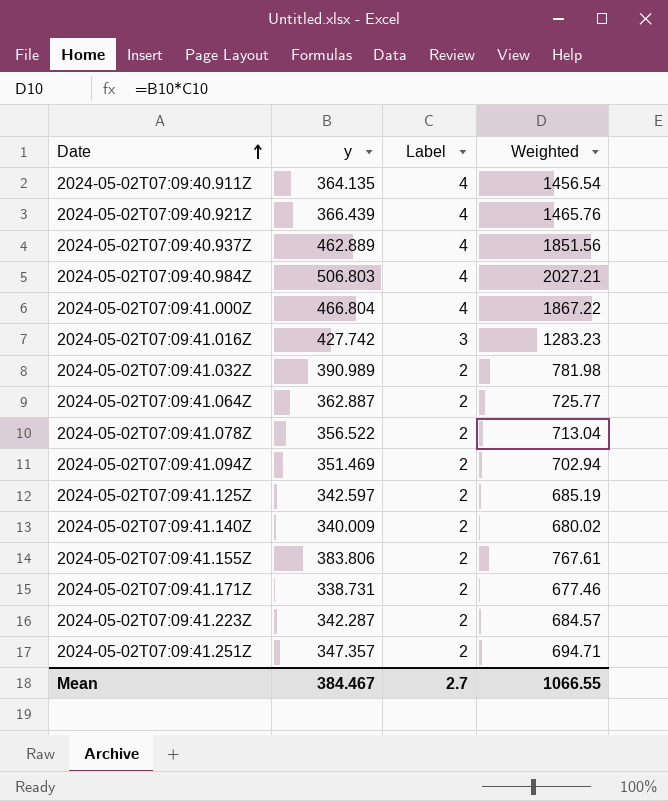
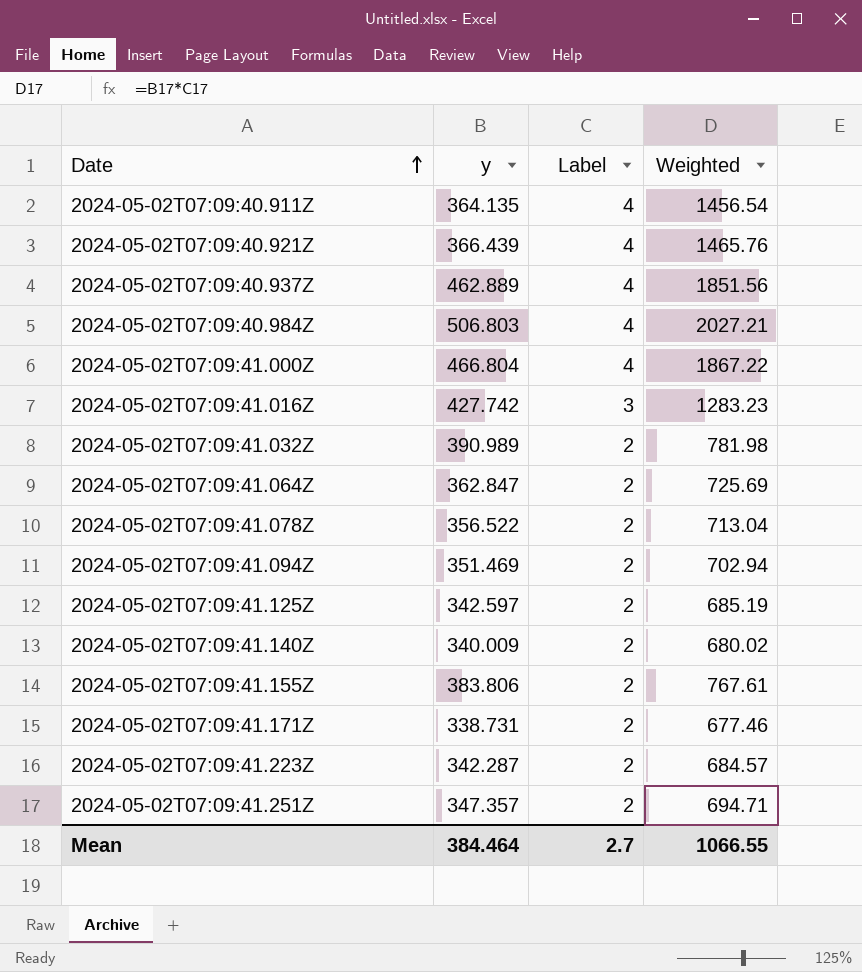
2024-05-02T07:09:41.064Z | y: 362.887 -> 362.847
2024-05-02T07:09:41.064Z | Weighted: 725.77 -> 725.69
Mean | y: 384.467 -> 384.464

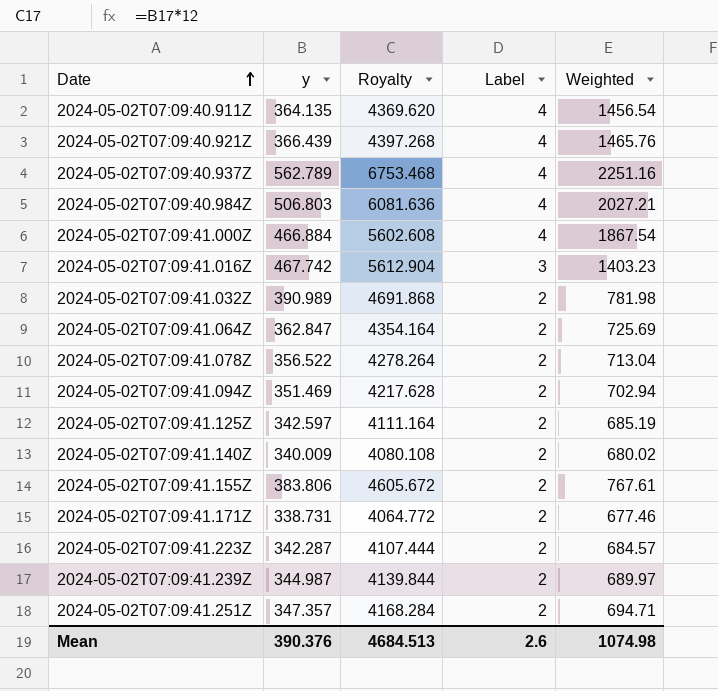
column Royalty | formula: none -> [y] * 12
2024-05-02T07:09:40.937Z | y: 462.889 -> 562.789
2024-05-02T07:09:40.937Z | Weighted: 1851.56 -> 2251.16
2024-05-02T07:09:41.000Z | y: 466.804 -> 466.884
2024-05-02T07:09:41.000Z | Weighted: 1867.22 -> 1867.54
2024-05-02T07:09:41.016Z | y: 427.742 -> 467.742
2024-05-02T07:09:41.016Z | Weighted: 1283.23 -> 1403.23
row 2024-05-02T07:09:41.239Z: none -> 344.987 | 4139.844 | 2 | 689.97
Mean | y: 384.464 -> 390.376
Mean | Label: 2.7 -> 2.6
Mean | Weighted: 1066.55 -> 1074.98

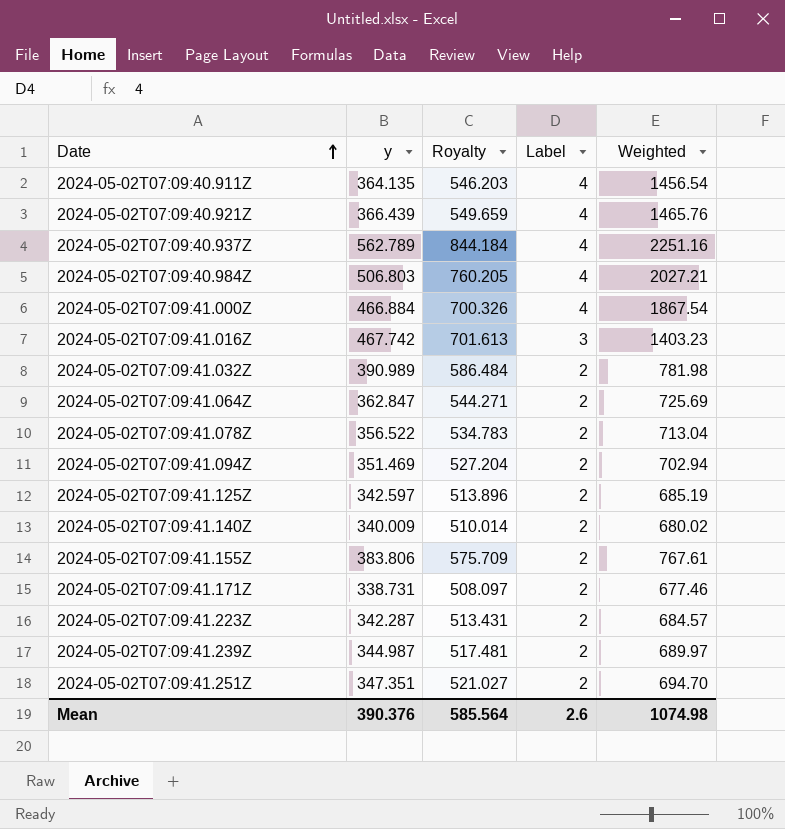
column Royalty | formula: [y] * 12 -> [y] * 1.5
2024-05-02T07:09:41.251Z | y: 347.357 -> 347.351
2024-05-02T07:09:41.251Z | Weighted: 694.71 -> 694.70
Mean | Royalty: 4684.513 -> 585.564

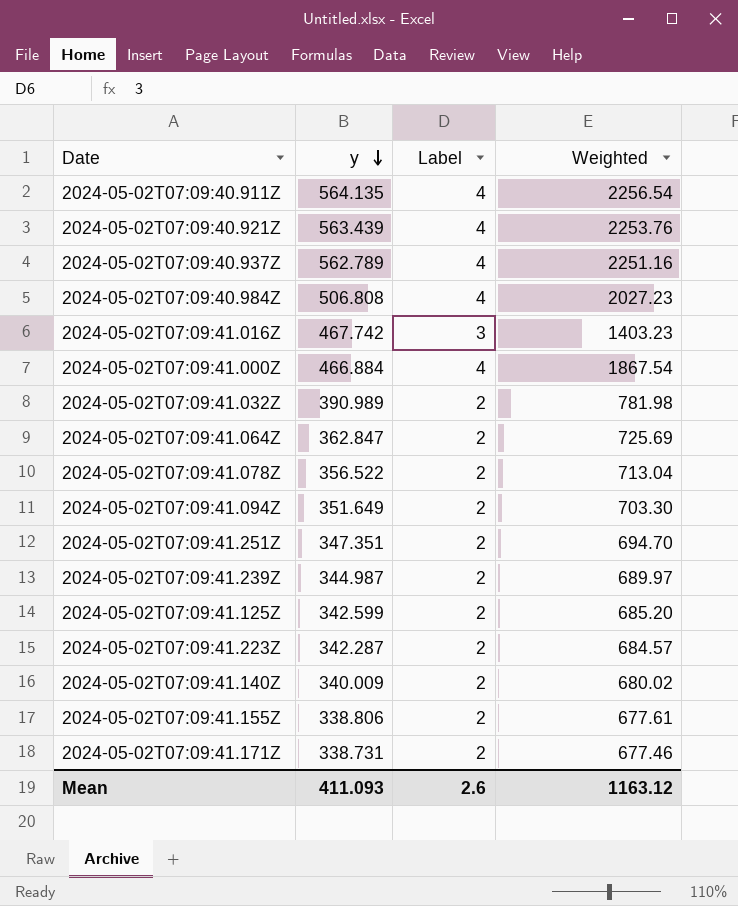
row order: Date ascending -> y descending
column Royalty | formula: [y] * 1.5 -> none
2024-05-02T07:09:40.911Z | y: 364.135 -> 564.135
2024-05-02T07:09:40.911Z | Weighted: 1456.54 -> 2256.54
2024-05-02T07:09:40.921Z | y: 366.439 -> 563.439
2024-05-02T07:09:40.921Z | Weighted: 1465.76 -> 2253.76
2024-05-02T07:09:40.984Z | y: 506.803 -> 506.808
2024-05-02T07:09:40.984Z | Weighted: 2027.21 -> 2027.23
2024-05-02T07:09:41.094Z | y: 351.469 -> 351.649
2024-05-02T07:09:41.094Z | Weighted: 702.94 -> 703.30
2024-05-02T07:09:41.125Z | y: 342.597 -> 342.599
2024-05-02T07:09:41.125Z | Weighted: 685.19 -> 685.20
2024-05-02T07:09:41.155Z | y: 383.806 -> 338.806
2024-05-02T07:09:41.155Z | Weighted: 767.61 -> 677.61
Mean | y: 390.376 -> 411.093
Mean | Weighted: 1074.98 -> 1163.12

